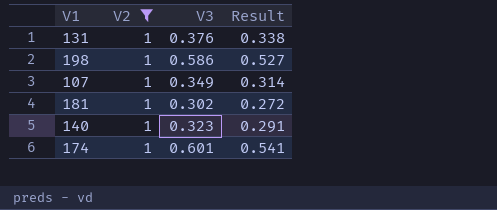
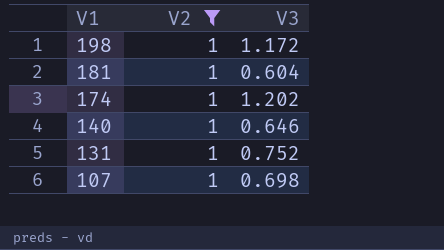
row order: none -> V1 descending
column Result | formula: [V3] * 0.9 -> none
198 | V3: 0.586 -> 1.172
181 | V3: 0.302 -> 0.604
174 | V3: 0.601 -> 1.202
140 | V3: 0.323 -> 0.646
131 | V3: 0.376 -> 0.752
107 | V3: 0.349 -> 0.698

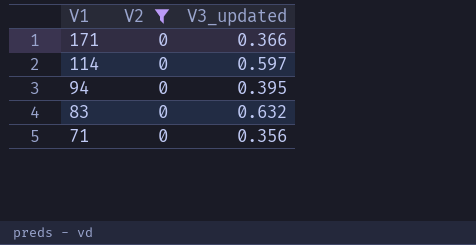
filter: V2 = 1 -> V2 = 0
column name: V3 -> V3_updated

